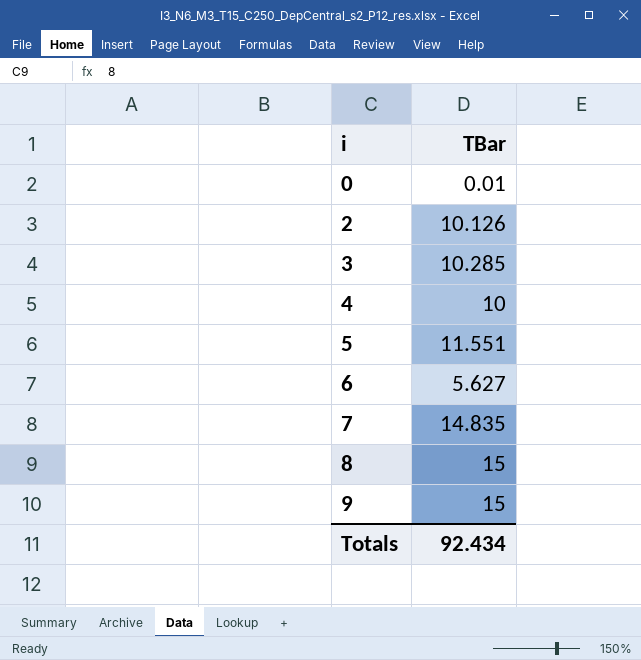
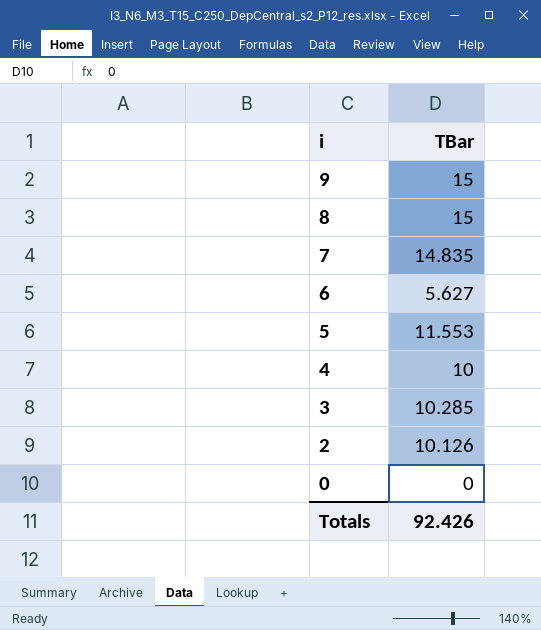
row order: i ascending -> i descending
5 | TBar: 11.551 -> 11.553
0 | TBar: 0.01 -> 0
Totals | TBar: 92.434 -> 92.426

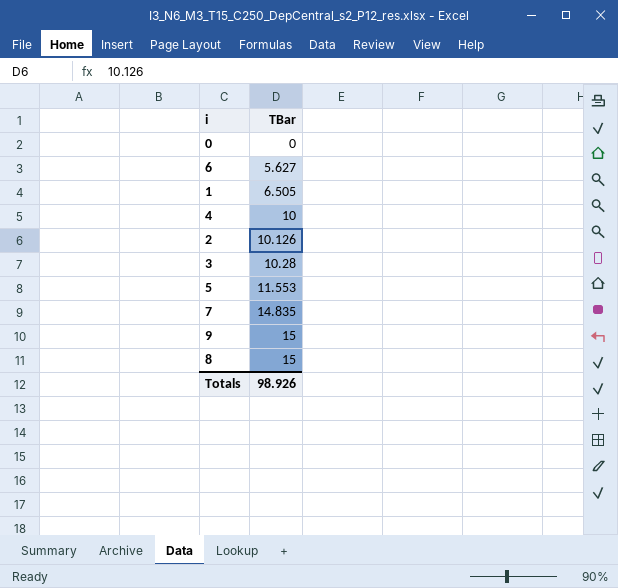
row order: i descending -> TBar ascending
row 1: none -> 6.505
3 | TBar: 10.285 -> 10.28
Totals | TBar: 92.426 -> 98.926

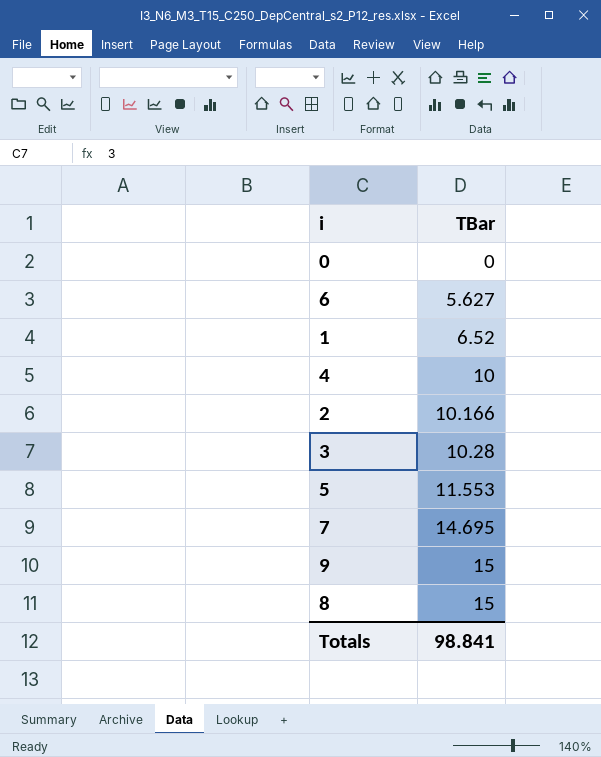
1 | TBar: 6.505 -> 6.52
2 | TBar: 10.126 -> 10.166
7 | TBar: 14.835 -> 14.695
Totals | TBar: 98.926 -> 98.841

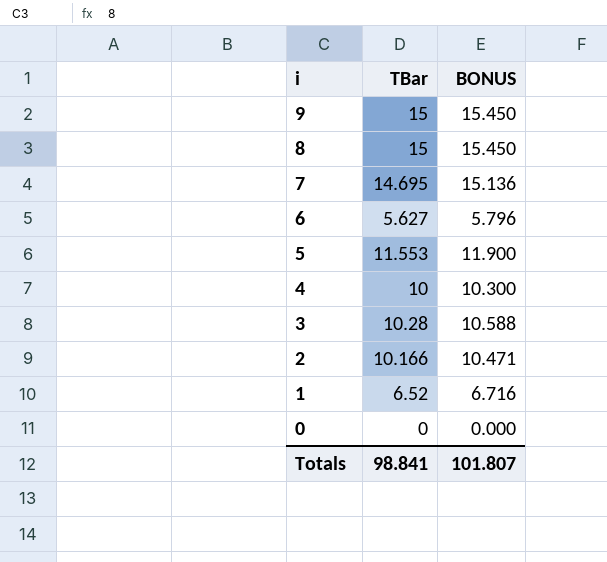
row order: TBar ascending -> i descending
column BONUS | formula: none -> [TBar] * 1.03

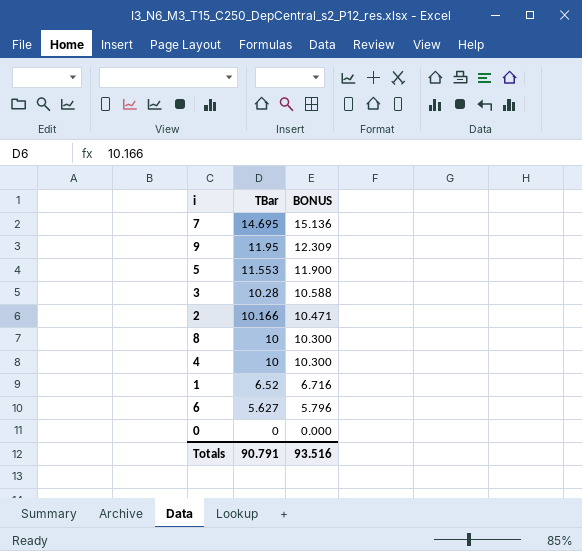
row order: i descending -> TBar descending
9 | TBar: 15 -> 11.95
9 | BONUS: 15.450 -> 12.309
8 | TBar: 15 -> 10
8 | BONUS: 15.450 -> 10.300
Totals | TBar: 98.841 -> 90.791
Totals | BONUS: 101.807 -> 93.516

